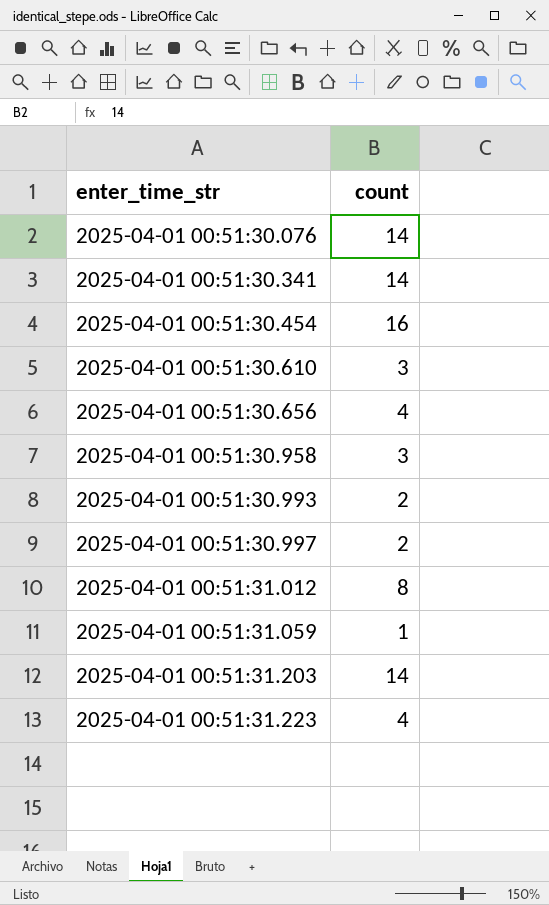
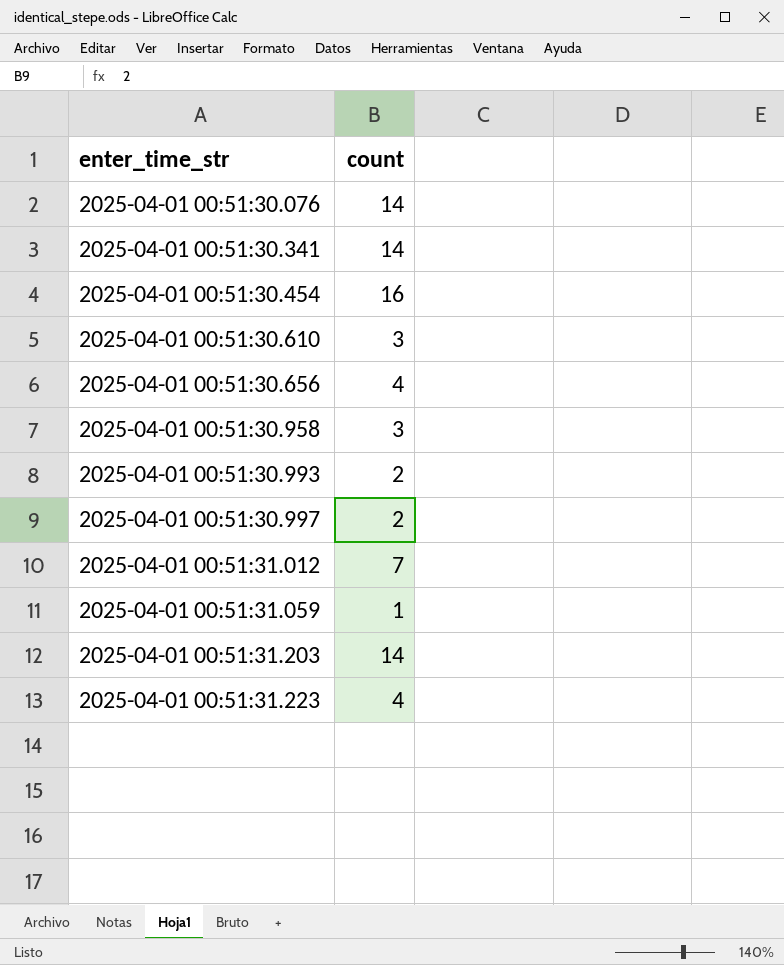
2025-04-01 00:51:31.012 | count: 8 -> 7

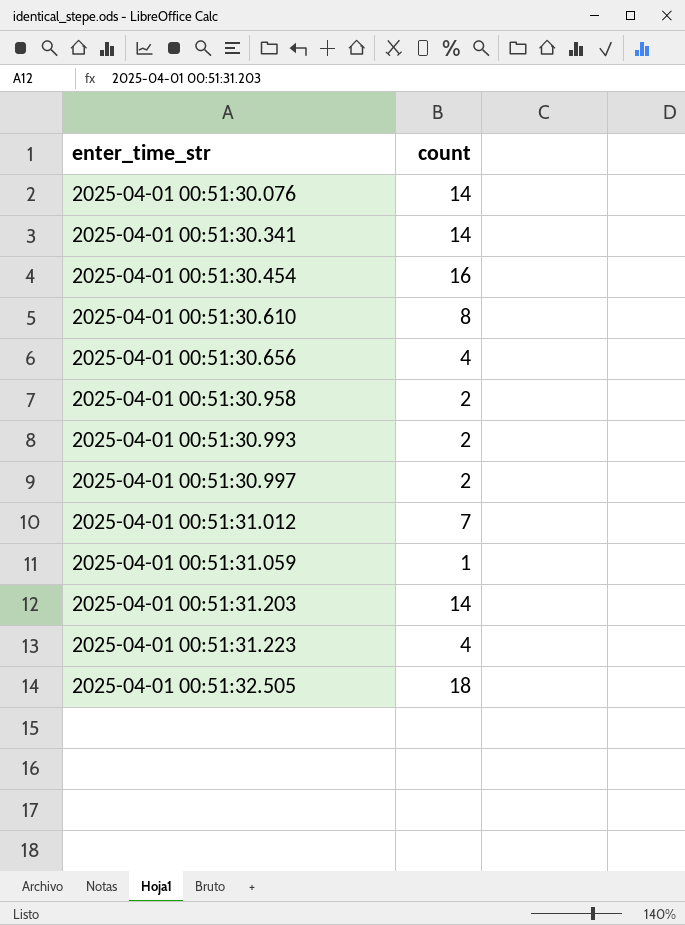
2025-04-01 00:51:30.610 | count: 3 -> 8
2025-04-01 00:51:30.958 | count: 3 -> 2
row 2025-04-01 00:51:32.505: none -> 18

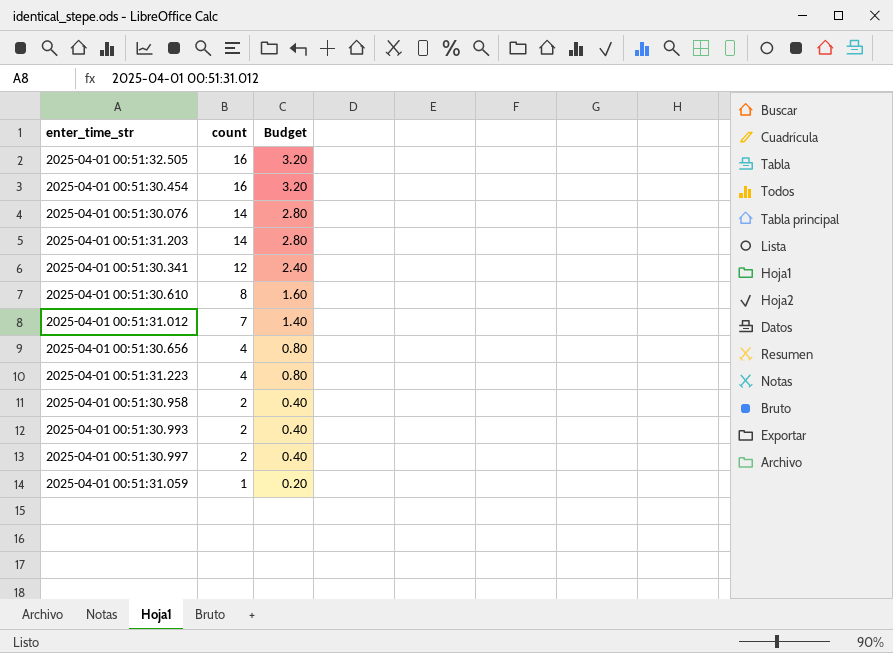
row order: enter_time_str ascending -> count descending
column Budget | formula: none -> [count] * 0.2
2025-04-01 00:51:32.505 | count: 18 -> 16
2025-04-01 00:51:30.341 | count: 14 -> 12

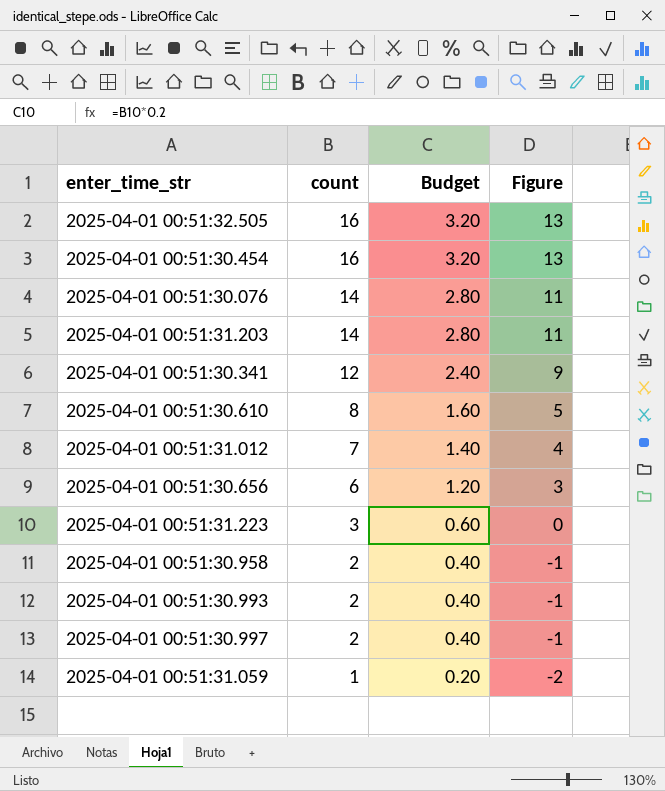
column Figure | formula: none -> [count] - 3
2025-04-01 00:51:30.656 | count: 4 -> 6
2025-04-01 00:51:30.656 | Budget: 0.80 -> 1.20
2025-04-01 00:51:31.223 | count: 4 -> 3
2025-04-01 00:51:31.223 | Budget: 0.80 -> 0.60

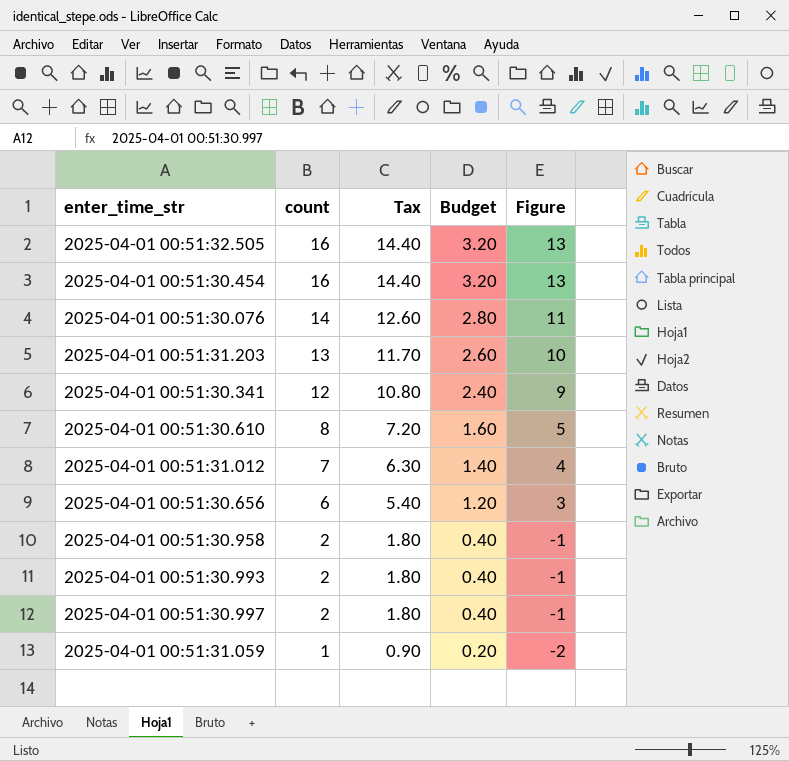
column Tax | formula: none -> [count] * 0.9
row 2025-04-01 00:51:31.223: 3 | 0.60 | 0 -> none
2025-04-01 00:51:31.203 | count: 14 -> 13
2025-04-01 00:51:31.203 | Budget: 2.80 -> 2.60
2025-04-01 00:51:31.203 | Figure: 11 -> 10

